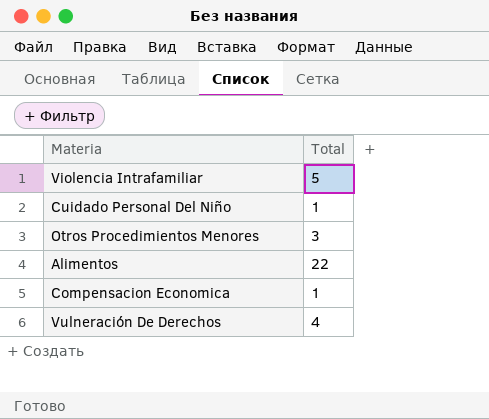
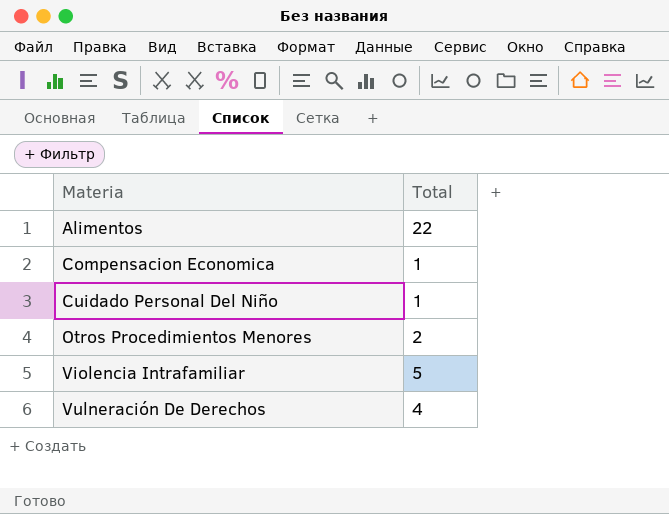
row order: none -> Materia ascending
Otros Procedimientos Menores | Total: 3 -> 2

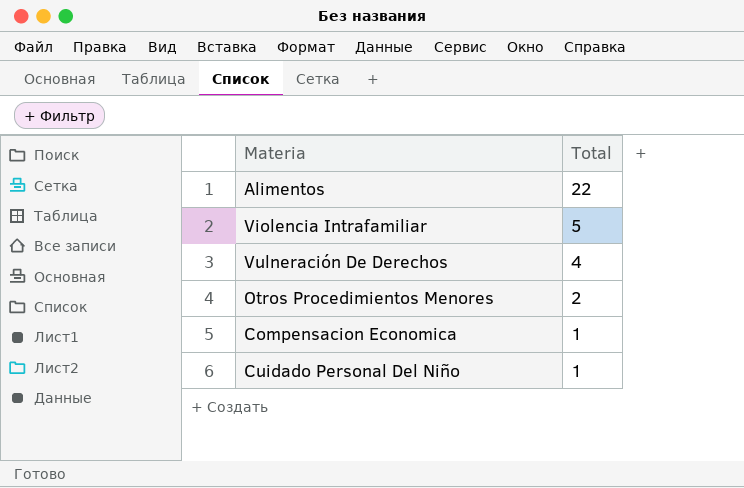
row order: Materia ascending -> Total descending

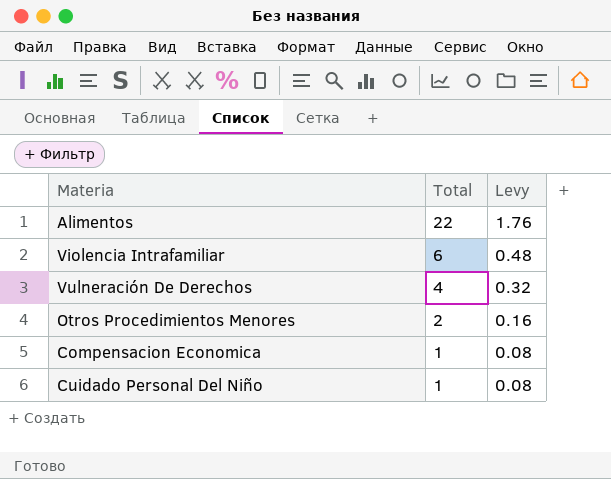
column Levy | formula: none -> [Total] * 0.08
Violencia Intrafamiliar | Total: 5 -> 6

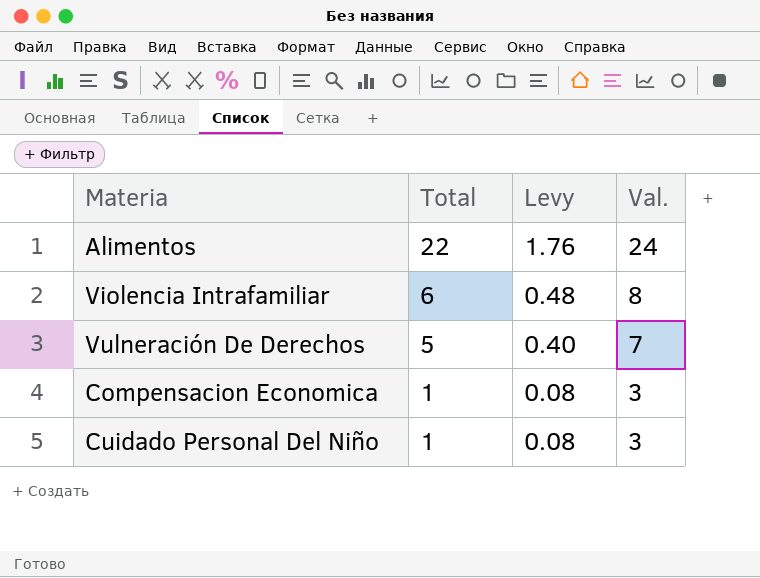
column Val. | formula: none -> [Total] + 2
row Otros Procedimientos Menores: 2 | 0.16 -> none
Vulneración De Derechos | Total: 4 -> 5
Vulneración De Derechos | Levy: 0.32 -> 0.40

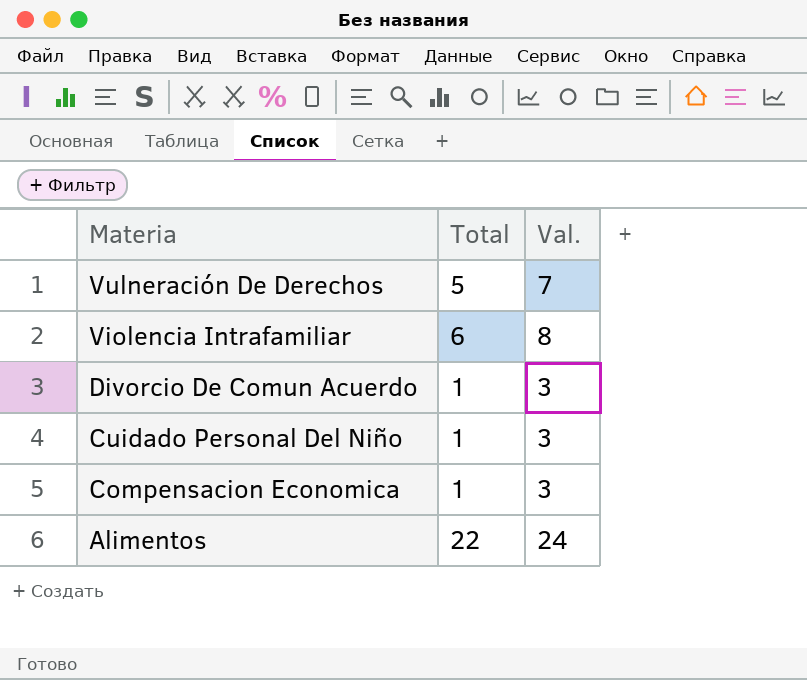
row order: Total descending -> Materia descending
column Levy | formula: [Total] * 0.08 -> none
row Divorcio De Comun Acuerdo: none -> 1 | 3

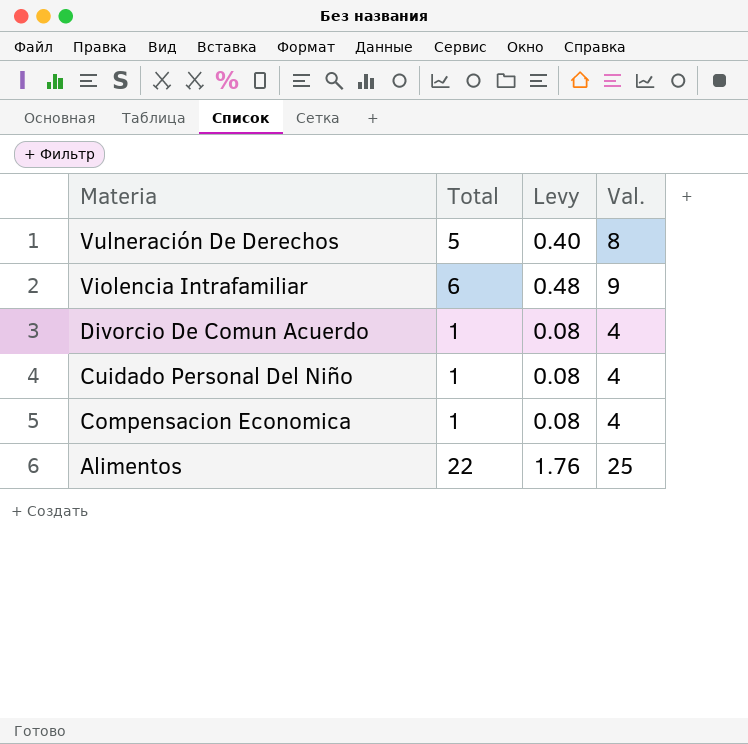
column Levy | formula: none -> [Total] * 0.08
column Val. | formula: [Total] + 2 -> [Total] + 3

